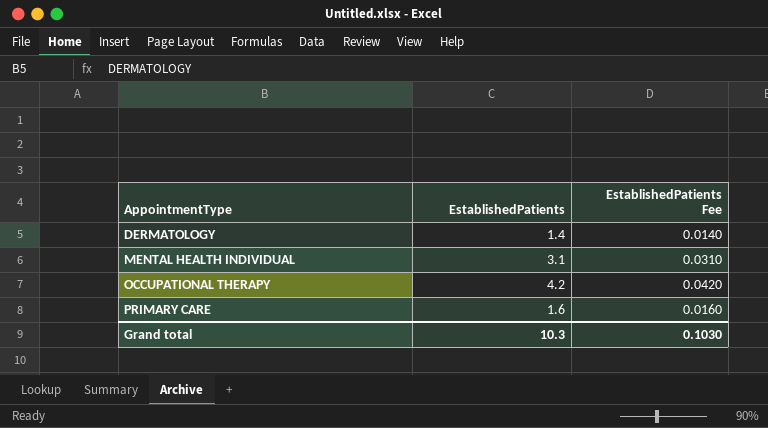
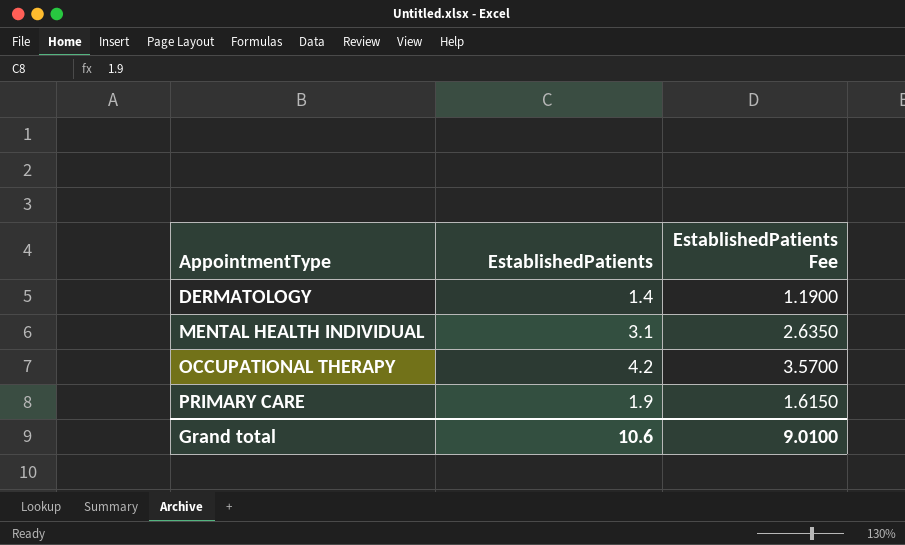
column EstablishedPatients Fee | formula: [EstablishedPatients] * 0.01 -> [EstablishedPatients] * 0.85
PRIMARY CARE | EstablishedPatients: 1.6 -> 1.9
Grand total | EstablishedPatients: 10.3 -> 10.6
Grand total | EstablishedPatients Fee: 0.1030 -> 9.0100

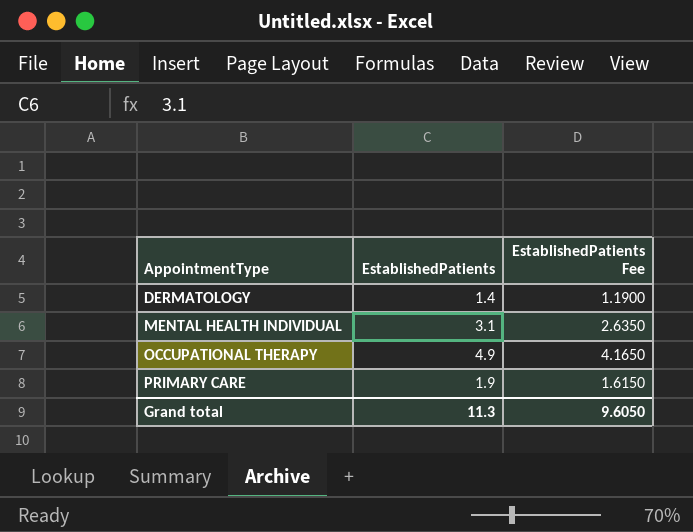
OCCUPATIONAL THERAPY | EstablishedPatients: 4.2 -> 4.9
OCCUPATIONAL THERAPY | EstablishedPatients Fee: 3.5700 -> 4.1650
Grand total | EstablishedPatients: 10.6 -> 11.3
Grand total | EstablishedPatients Fee: 9.0100 -> 9.6050

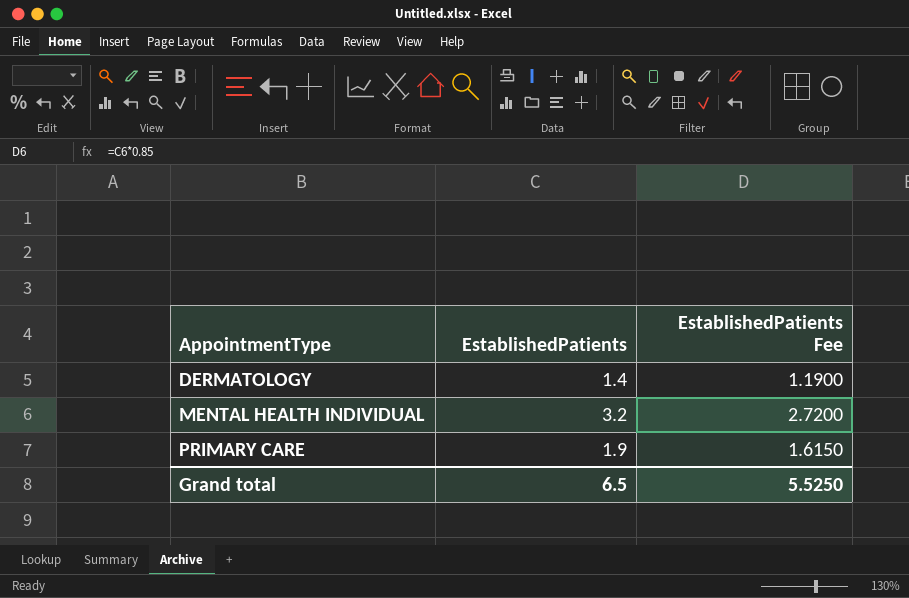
row OCCUPATIONAL THERAPY: 4.9 | 4.1650 -> none
MENTAL HEALTH INDIVIDUAL | EstablishedPatients: 3.1 -> 3.2
MENTAL HEALTH INDIVIDUAL | EstablishedPatients Fee: 2.6350 -> 2.7200
Grand total | EstablishedPatients: 11.3 -> 6.5
Grand total | EstablishedPatients Fee: 9.6050 -> 5.5250

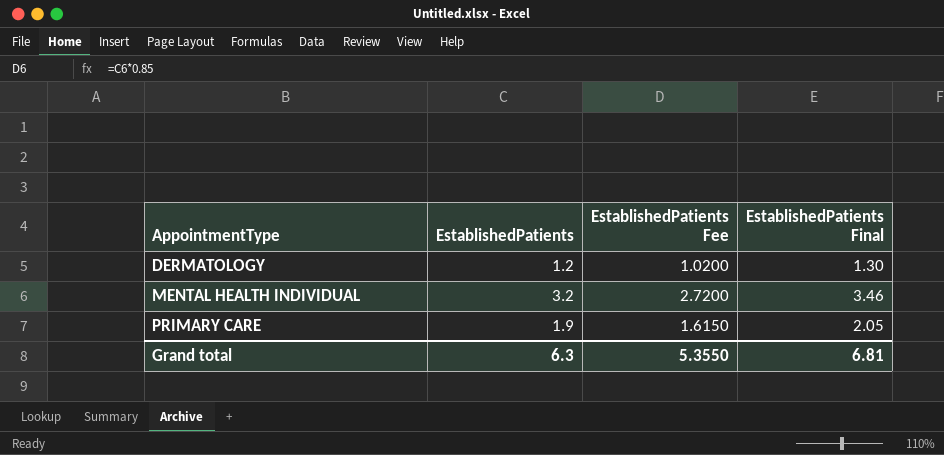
column EstablishedPatients Final | formula: none -> [EstablishedPatients] * 1.08
DERMATOLOGY | EstablishedPatients: 1.4 -> 1.2
DERMATOLOGY | EstablishedPatients Fee: 1.1900 -> 1.0200
Grand total | EstablishedPatients: 6.5 -> 6.3
Grand total | EstablishedPatients Fee: 5.5250 -> 5.3550

